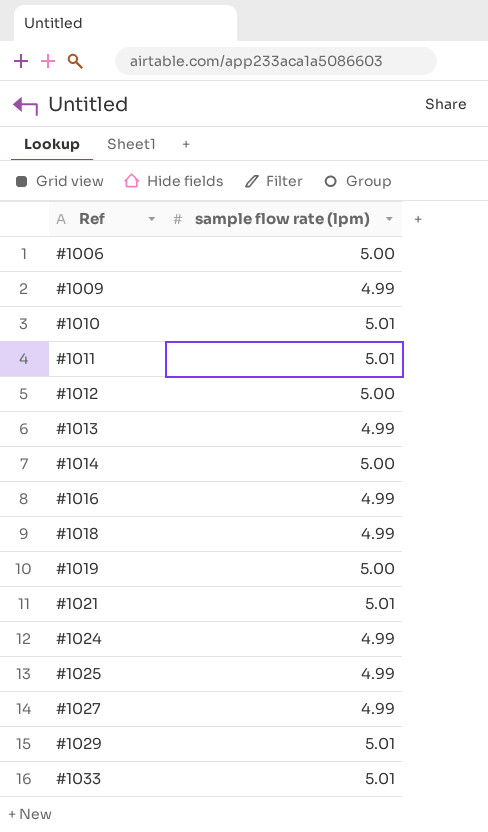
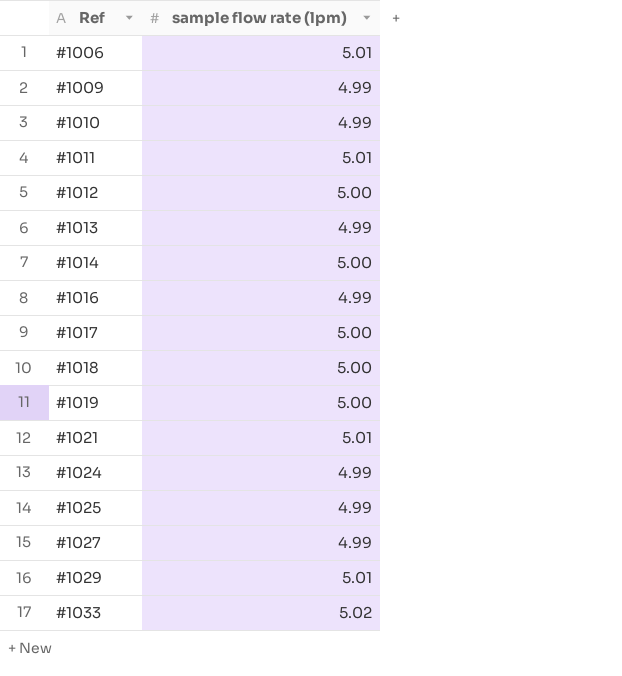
#1006 | sample flow rate (lpm): 5.00 -> 5.01
#1010 | sample flow rate (lpm): 5.01 -> 4.99
row #1017: none -> 5.00
#1018 | sample flow rate (lpm): 4.99 -> 5.00
#1033 | sample flow rate (lpm): 5.01 -> 5.02

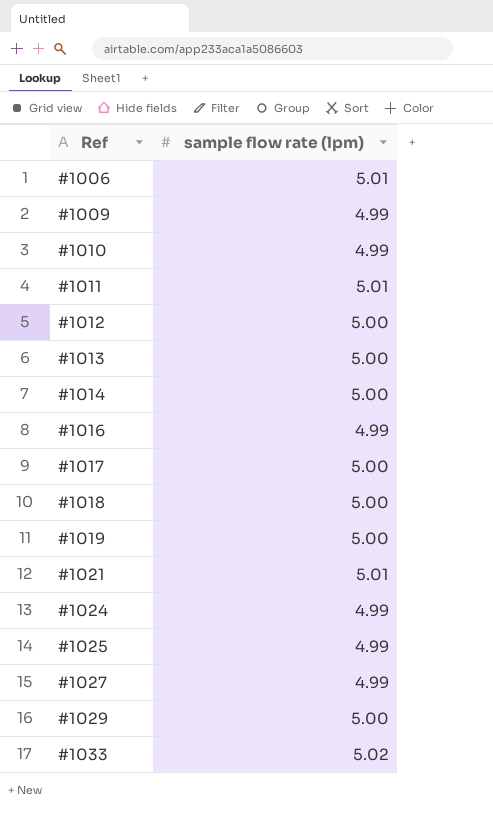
#1013 | sample flow rate (lpm): 4.99 -> 5.00
#1029 | sample flow rate (lpm): 5.01 -> 5.00

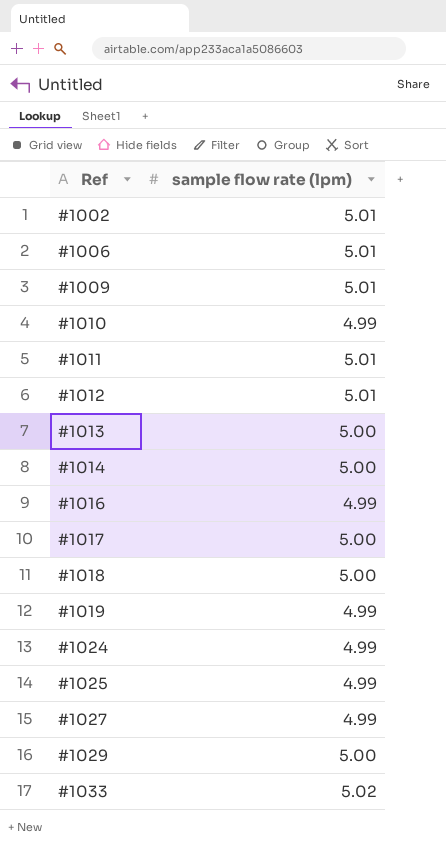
row #1021: 5.01 -> none
row #1002: none -> 5.01
#1009 | sample flow rate (lpm): 4.99 -> 5.01
#1012 | sample flow rate (lpm): 5.00 -> 5.01
#1019 | sample flow rate (lpm): 5.00 -> 4.99

